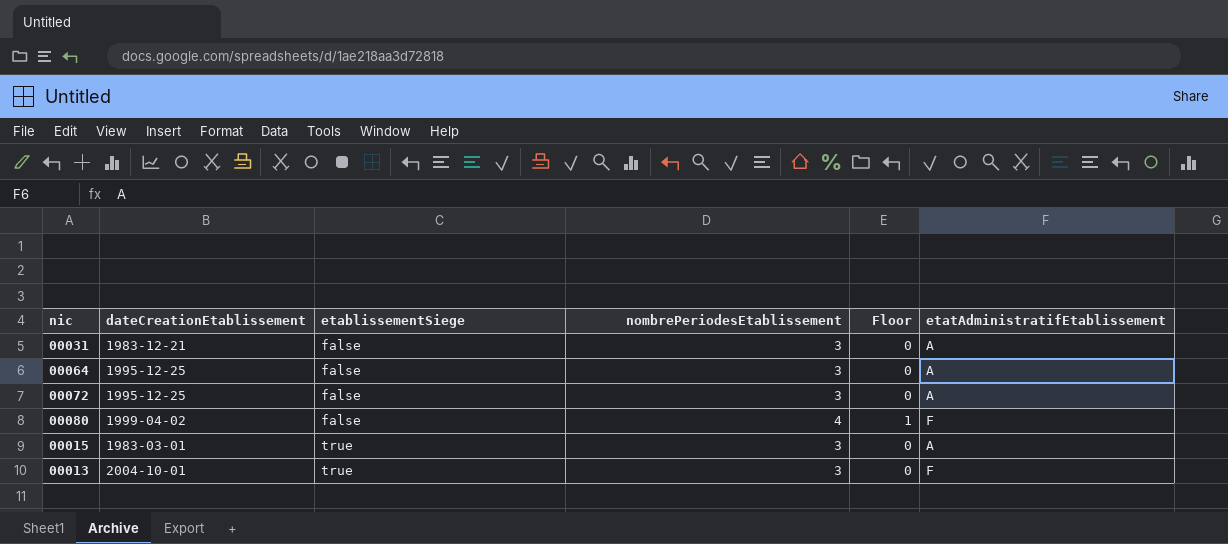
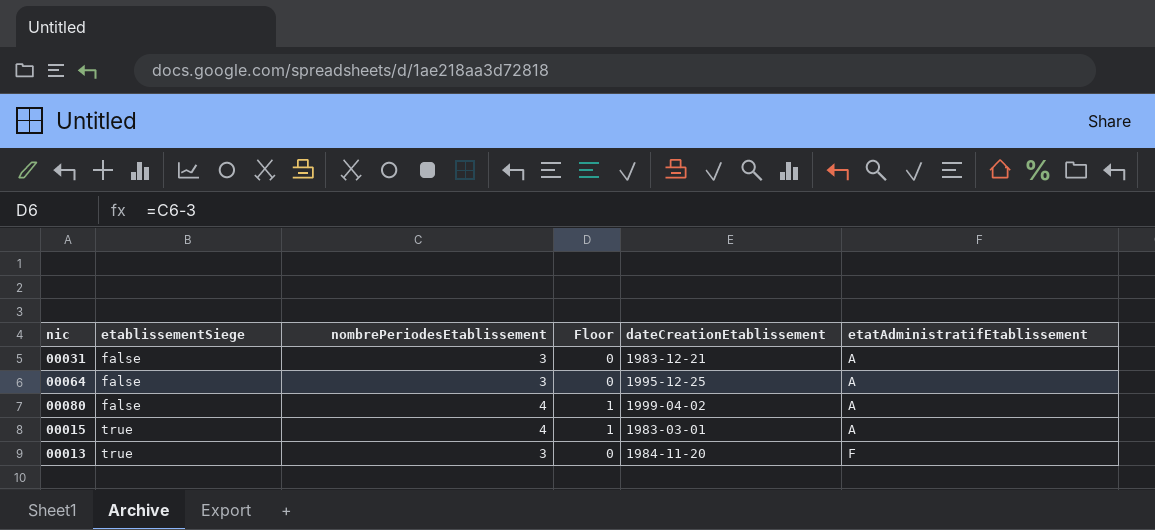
column dateCreationEtablissement | position: 2 -> 5
row 00072: 1995-12-25 | false | 3 | 0 | A -> none
00080 | etatAdministratifEtablissement: F -> A
00015 | nombrePeriodesEtablissement: 3 -> 4
00015 | Floor: 0 -> 1
00013 | dateCreationEtablissement: 2004-10-01 -> 1984-11-20

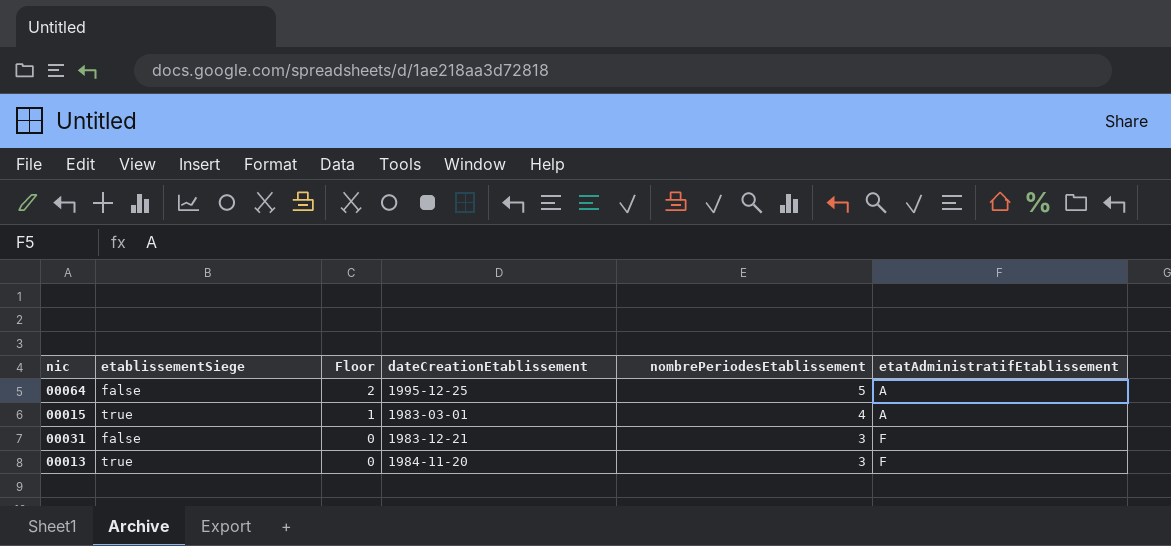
row order: etablissementSiege ascending -> Floor descending
column nombrePeriodesEtablissement | position: 3 -> 5
row 00080: false | 4 | 1 | 1999-04-02 | A -> none
00064 | Floor: 0 -> 2
00064 | nombrePeriodesEtablissement: 3 -> 5
00031 | etatAdministratifEtablissement: A -> F

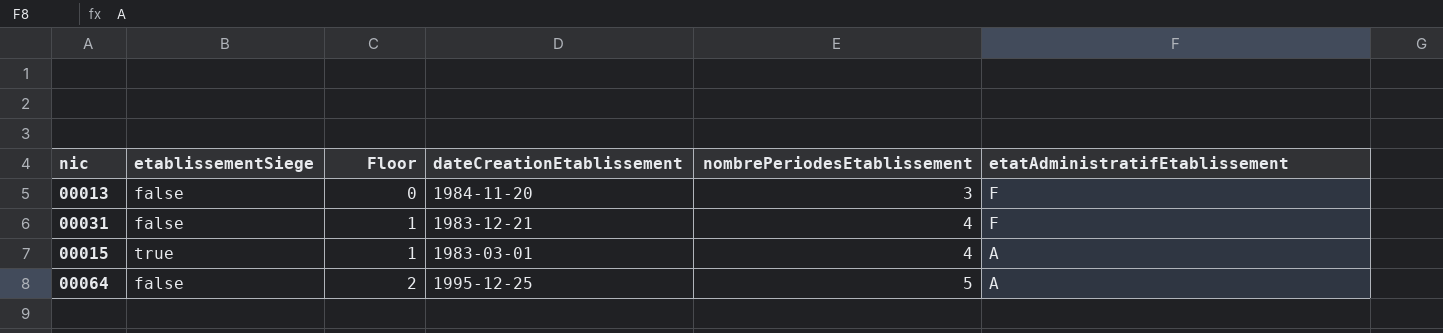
row order: Floor descending -> Floor ascending
00013 | etablissementSiege: true -> false
00031 | Floor: 0 -> 1
00031 | nombrePeriodesEtablissement: 3 -> 4

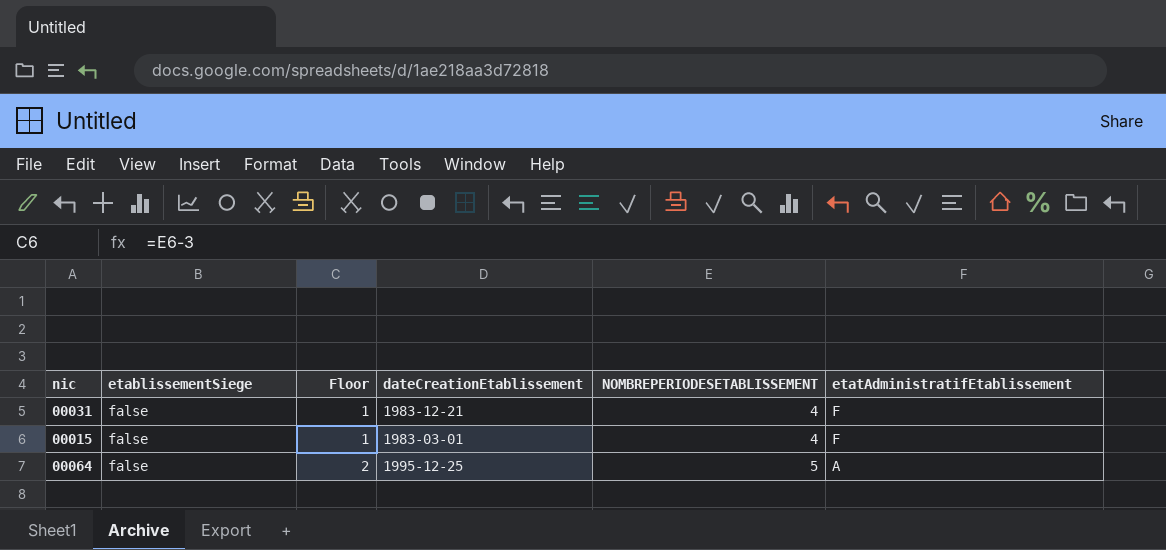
column name: nombrePeriodesEtablissement -> NOMBREPERIODESETABLISSEMENT
row 00013: false | 0 | 1984-11-20 | 3 | F -> none
00015 | etablissementSiege: true -> false
00015 | etatAdministratifEtablissement: A -> F

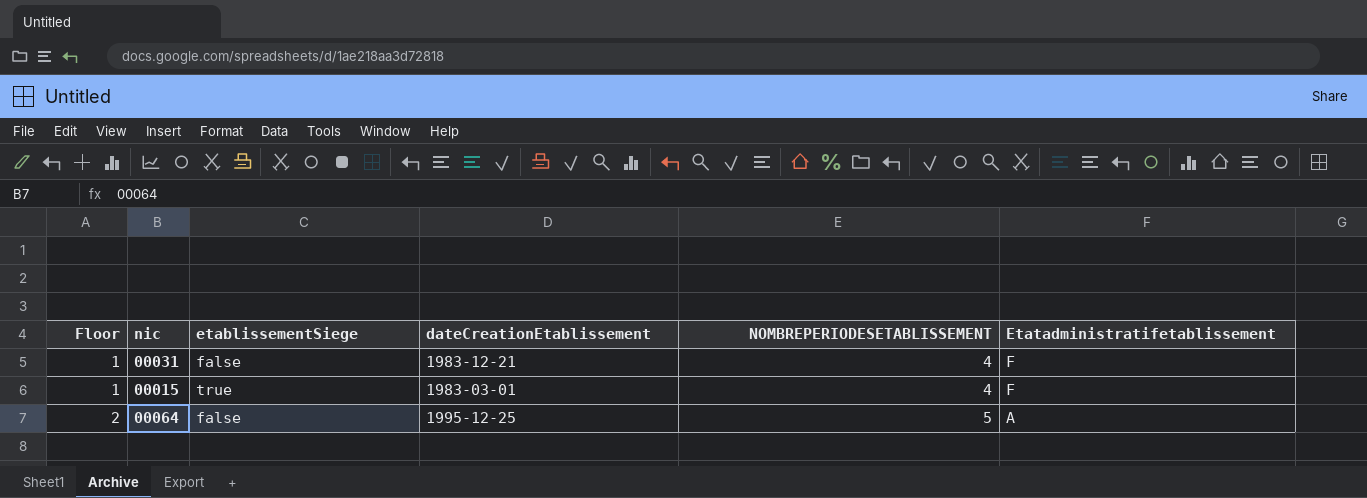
column Floor | position: 3 -> 1
column name: etatAdministratifEtablissement -> Etatadministratifetablissement
00015 | etablissementSiege: false -> true

